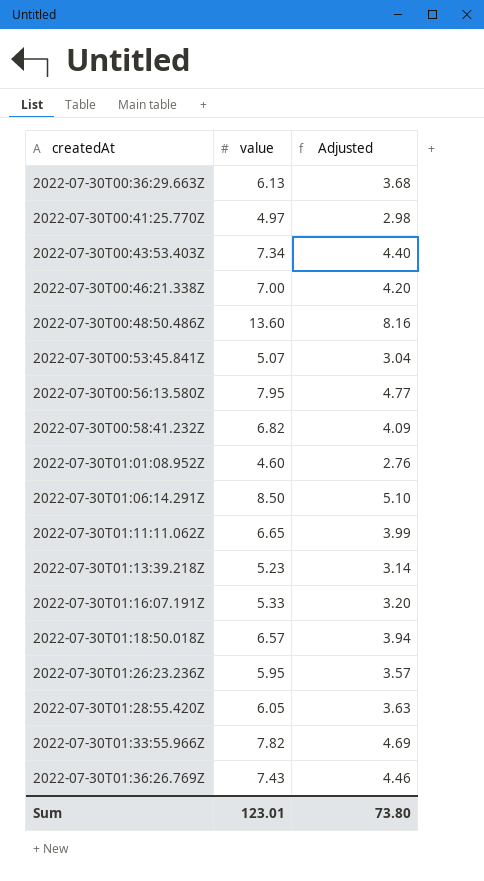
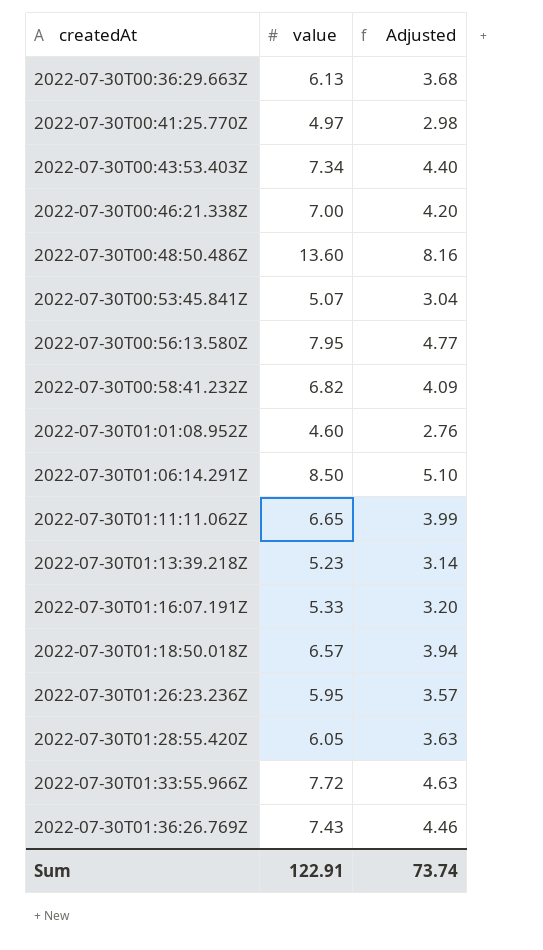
2022-07-30T01:33:55.966Z | value: 7.82 -> 7.72
2022-07-30T01:33:55.966Z | Adjusted: 4.69 -> 4.63
Sum | value: 123.01 -> 122.91
Sum | Adjusted: 73.80 -> 73.74

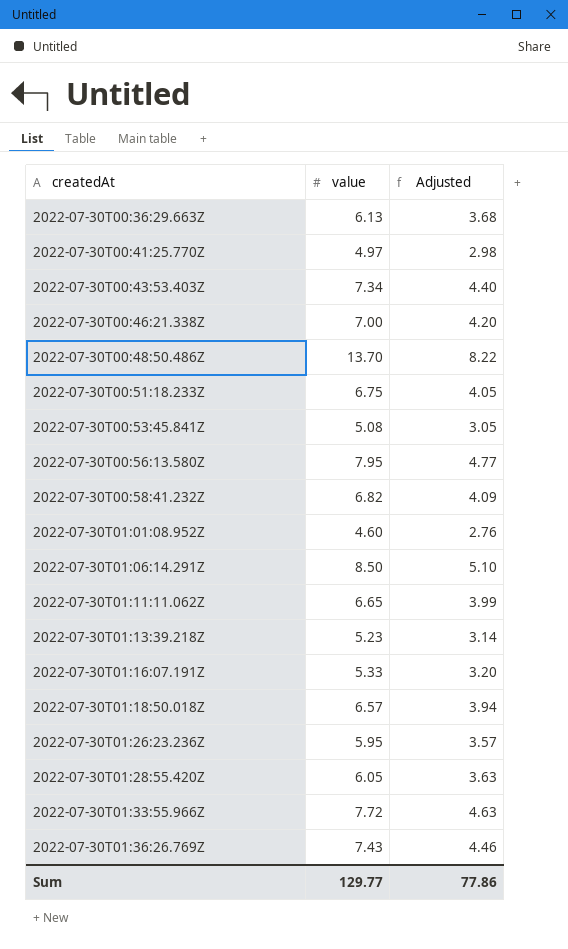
2022-07-30T00:48:50.486Z | value: 13.60 -> 13.70
2022-07-30T00:48:50.486Z | Adjusted: 8.16 -> 8.22
row 2022-07-30T00:51:18.233Z: none -> 6.75 | 4.05
2022-07-30T00:53:45.841Z | value: 5.07 -> 5.08
2022-07-30T00:53:45.841Z | Adjusted: 3.04 -> 3.05
Sum | value: 122.91 -> 129.77
Sum | Adjusted: 73.74 -> 77.86

